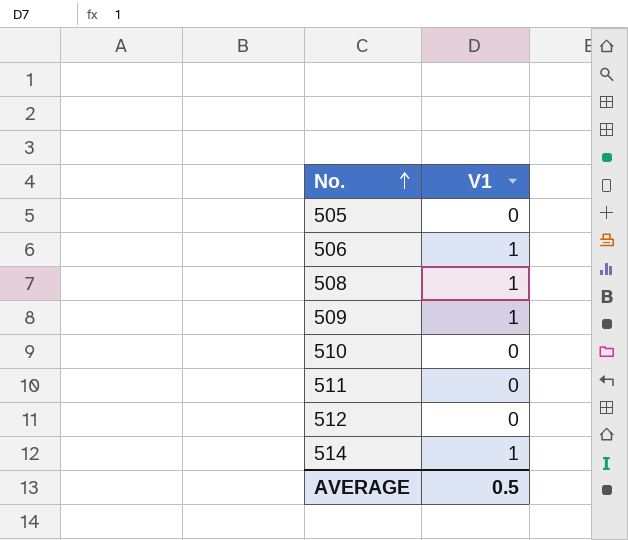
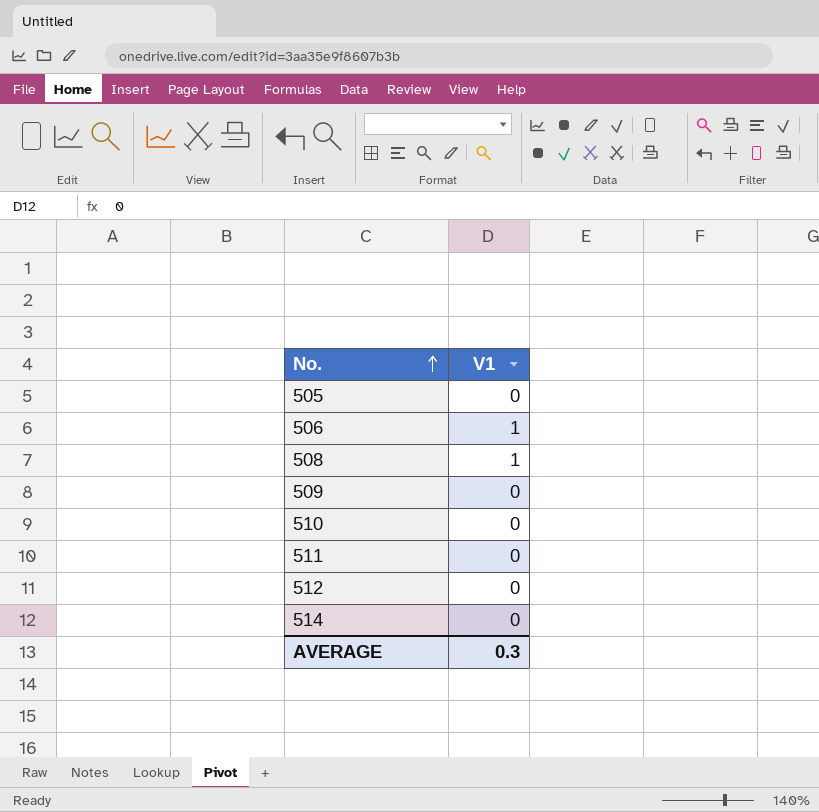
509 | V1: 1 -> 0
514 | V1: 1 -> 0
AVERAGE | V1: 0.5 -> 0.3

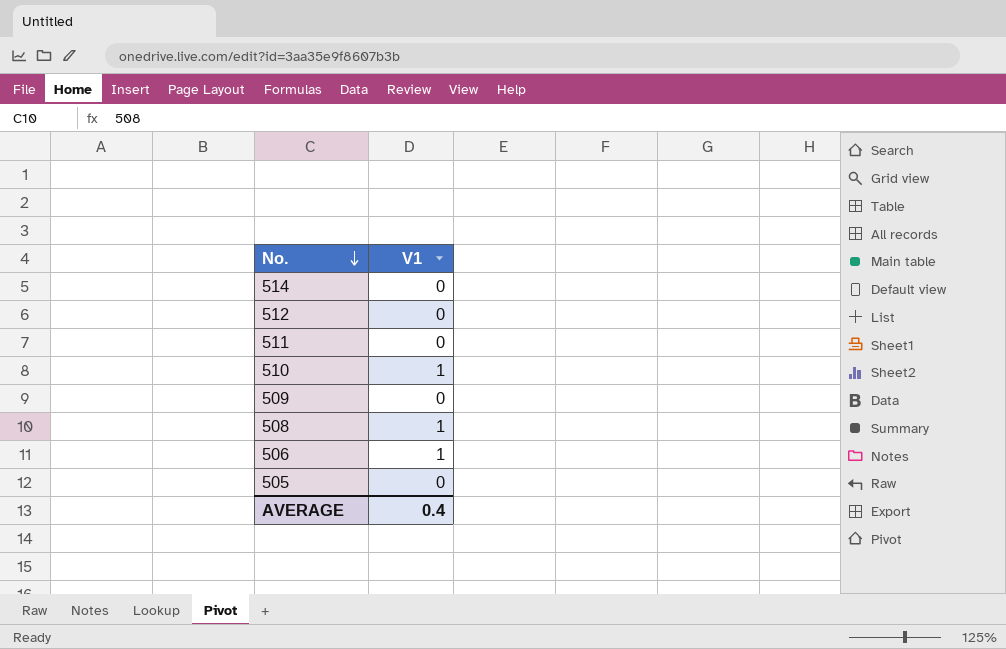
row order: No. ascending -> No. descending
510 | V1: 0 -> 1
AVERAGE | V1: 0.3 -> 0.4

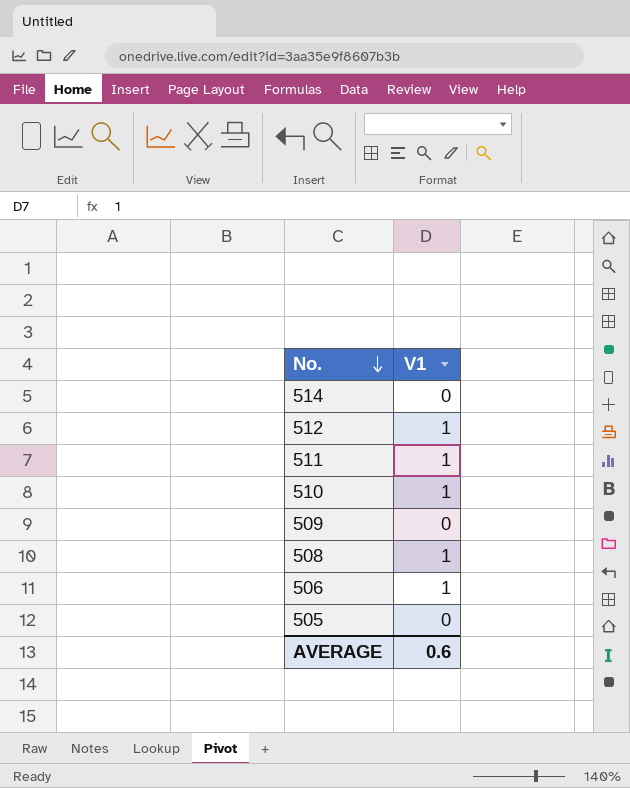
512 | V1: 0 -> 1
511 | V1: 0 -> 1
AVERAGE | V1: 0.4 -> 0.6

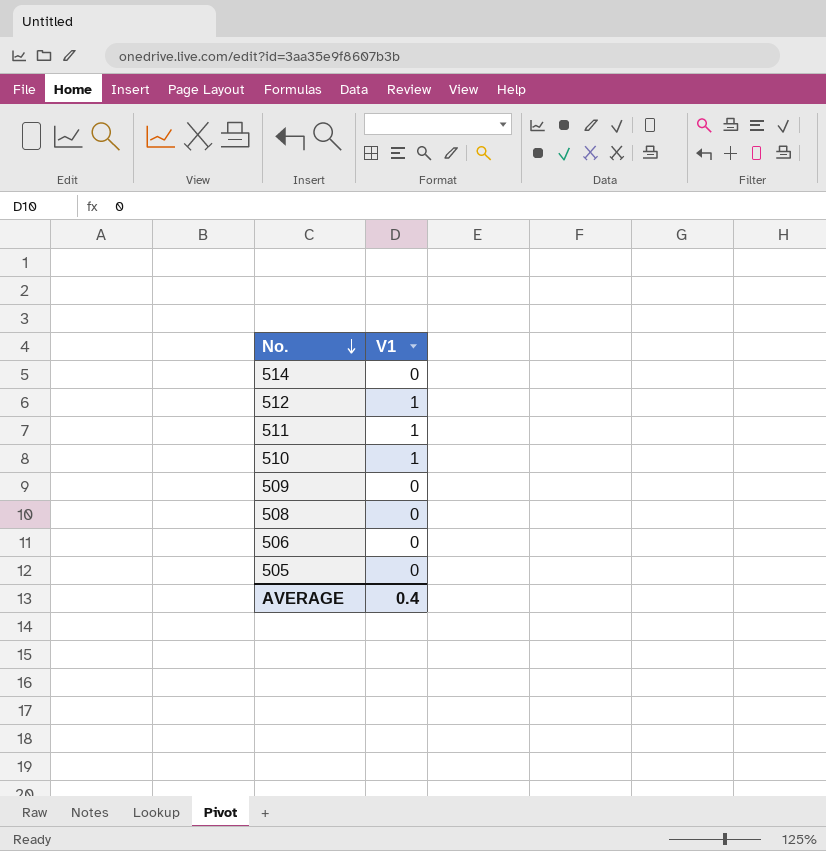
508 | V1: 1 -> 0
506 | V1: 1 -> 0
AVERAGE | V1: 0.6 -> 0.4

